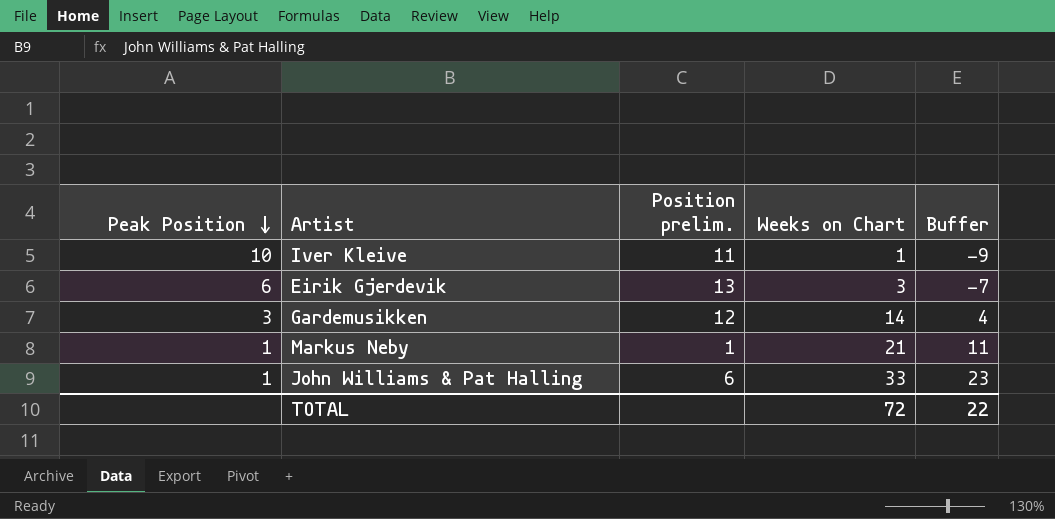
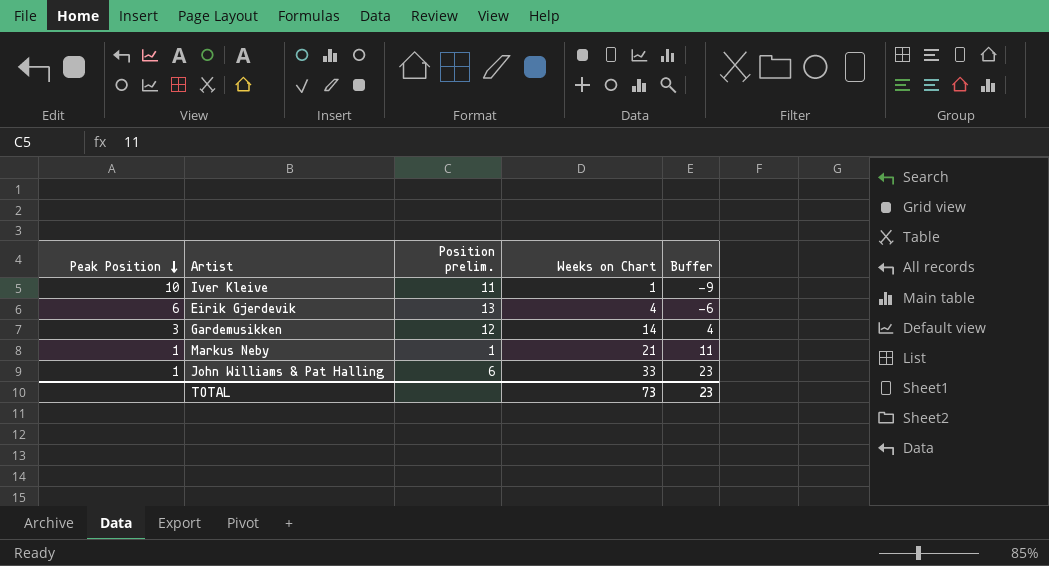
Eirik Gjerdevik | Weeks on Chart: 3 -> 4
Eirik Gjerdevik | Buffer: -7 -> -6
TOTAL | Weeks on Chart: 72 -> 73
TOTAL | Buffer: 22 -> 23

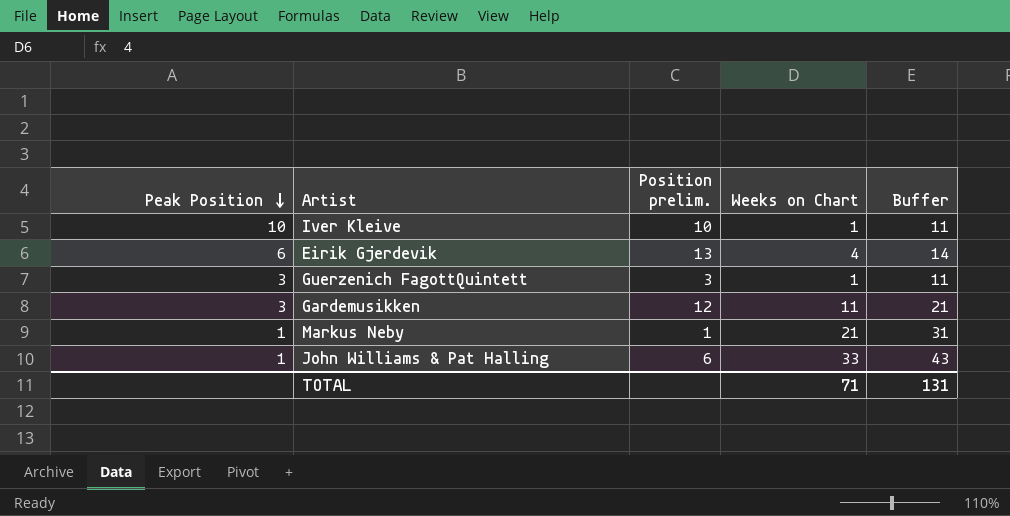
column Buffer | formula: [Weeks on Chart] - 10 -> [Weeks on Chart] + 10
Iver Kleive | Position prelim.: 11 -> 10
row Guerzenich FagottQuintett: none -> 3 | 3 | 1 | 11
Gardemusikken | Weeks on Chart: 14 -> 11
TOTAL | Weeks on Chart: 73 -> 71
TOTAL | Buffer: 23 -> 131

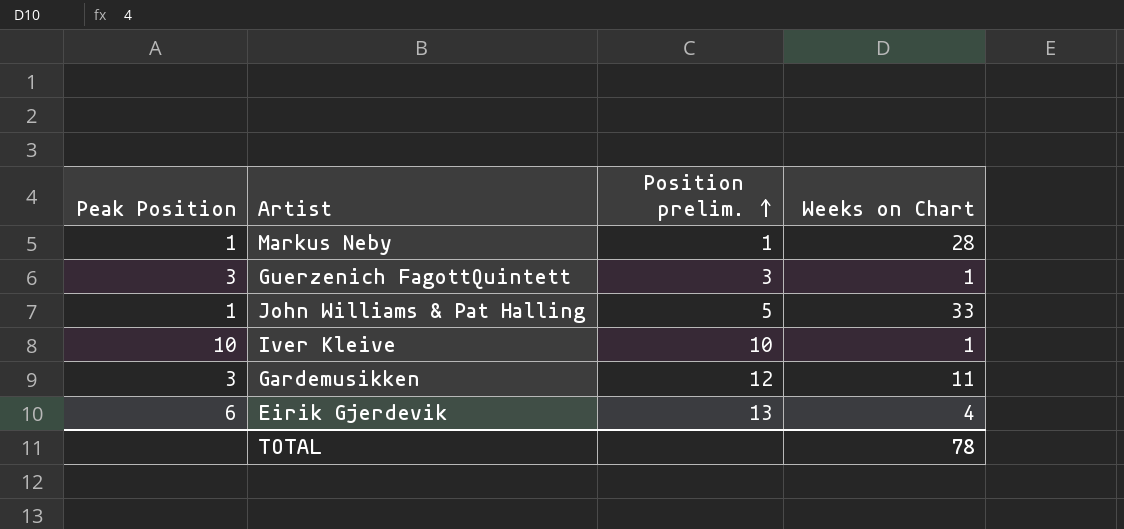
row order: Peak Position descending -> Position prelim. ascending
column Buffer | formula: [Weeks on Chart] + 10 -> none
Markus Neby | Weeks on Chart: 21 -> 28
John Williams & Pat Halling | Position prelim.: 6 -> 5
TOTAL | Weeks on Chart: 71 -> 78

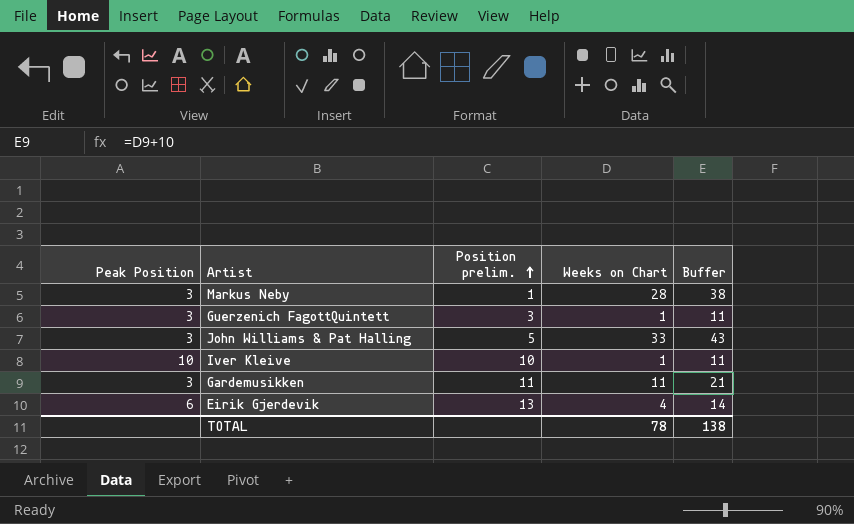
column Buffer | formula: none -> [Weeks on Chart] + 10
Markus Neby | Peak Position: 1 -> 3
John Williams & Pat Halling | Peak Position: 1 -> 3
Gardemusikken | Position prelim.: 12 -> 11

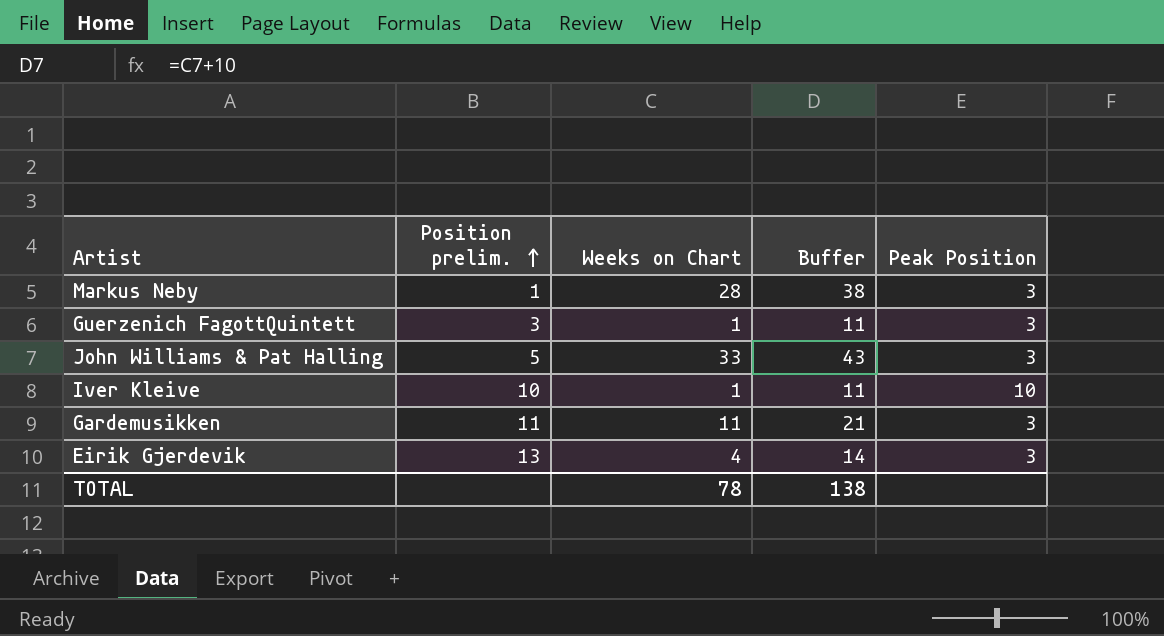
column Peak Position | position: 1 -> 5
Eirik Gjerdevik | Peak Position: 6 -> 3

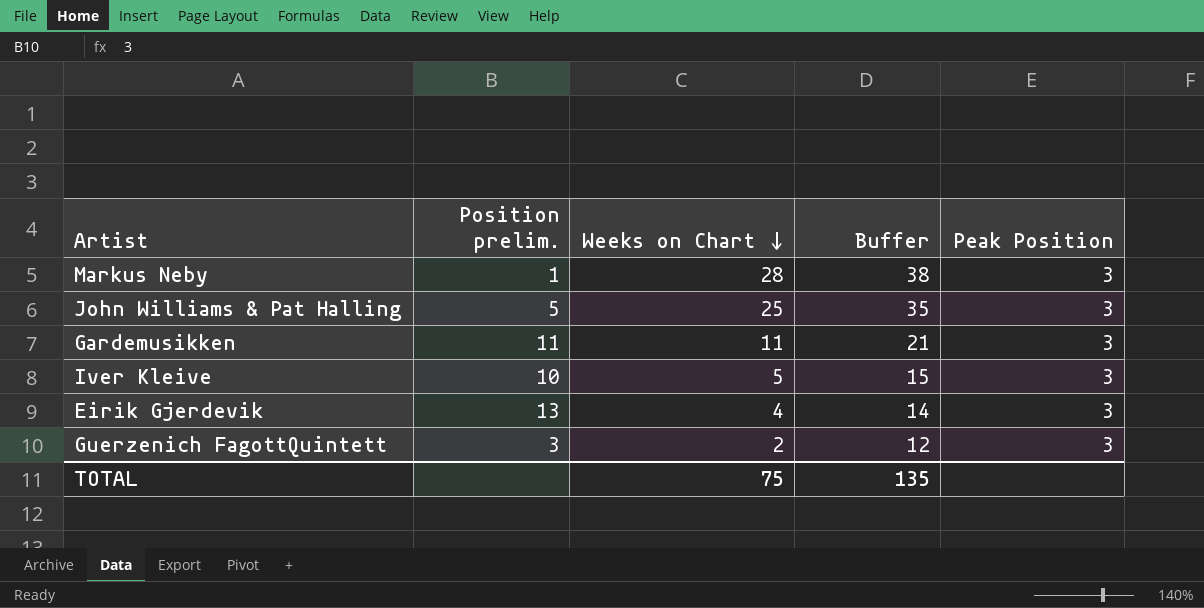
row order: Position prelim. ascending -> Weeks on Chart descending
John Williams & Pat Halling | Weeks on Chart: 33 -> 25
John Williams & Pat Halling | Buffer: 43 -> 35
Iver Kleive | Weeks on Chart: 1 -> 5
Iver Kleive | Buffer: 11 -> 15
Iver Kleive | Peak Position: 10 -> 3
Guerzenich FagottQuintett | Weeks on Chart: 1 -> 2
Guerzenich FagottQuintett | Buffer: 11 -> 12
TOTAL | Weeks on Chart: 78 -> 75
TOTAL | Buffer: 138 -> 135

